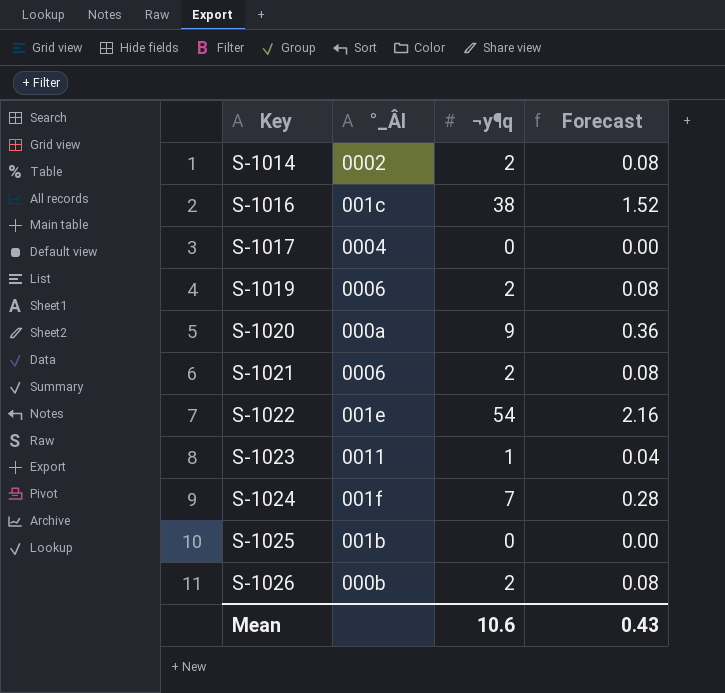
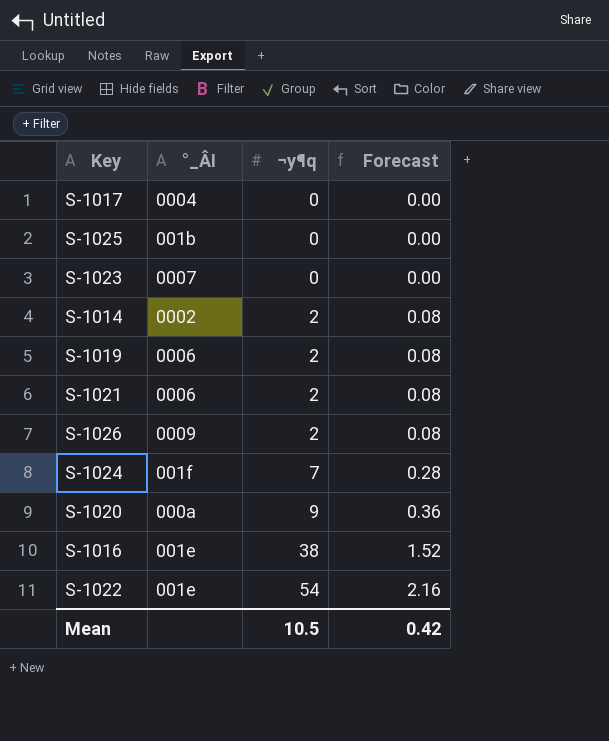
row order: Key ascending -> ¬y¶q ascending
S-1023 | °_ÂI: 0011 -> 0007
S-1023 | ¬y¶q: 1 -> 0
S-1023 | Forecast: 0.04 -> 0.00
S-1026 | °_ÂI: 000b -> 0009
S-1016 | °_ÂI: 001c -> 001e
Mean | ¬y¶q: 10.6 -> 10.5
Mean | Forecast: 0.43 -> 0.42

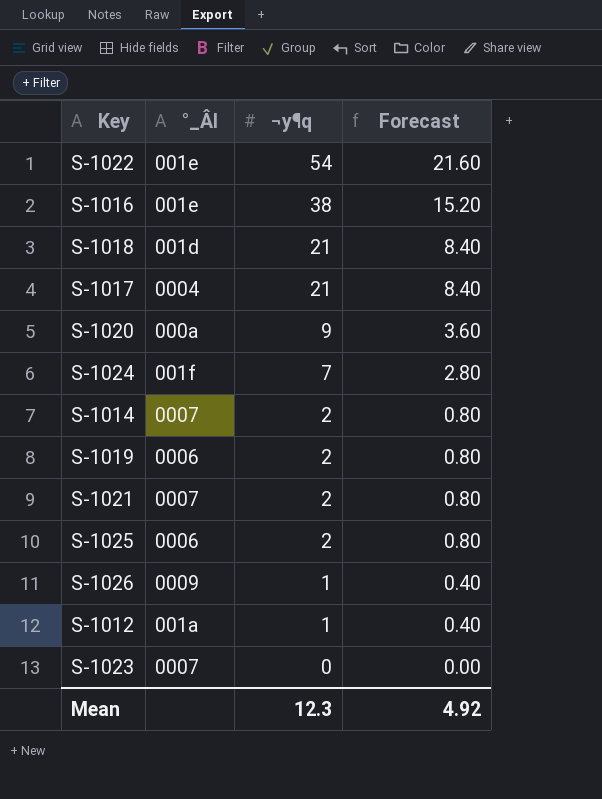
row order: ¬y¶q ascending -> ¬y¶q descending
column Forecast | formula: [¬y¶q] * 0.04 -> [¬y¶q] * 0.4
row S-1018: none -> 001d | 21 | 8.40
S-1017 | ¬y¶q: 0 -> 21
S-1014 | °_ÂI: 0002 -> 0007
S-1021 | °_ÂI: 0006 -> 0007
S-1025 | °_ÂI: 001b -> 0006
S-1025 | ¬y¶q: 0 -> 2
S-1026 | ¬y¶q: 2 -> 1
row S-1012: none -> 001a | 1 | 0.40
Mean | ¬y¶q: 10.5 -> 12.3
Mean | Forecast: 0.42 -> 4.92

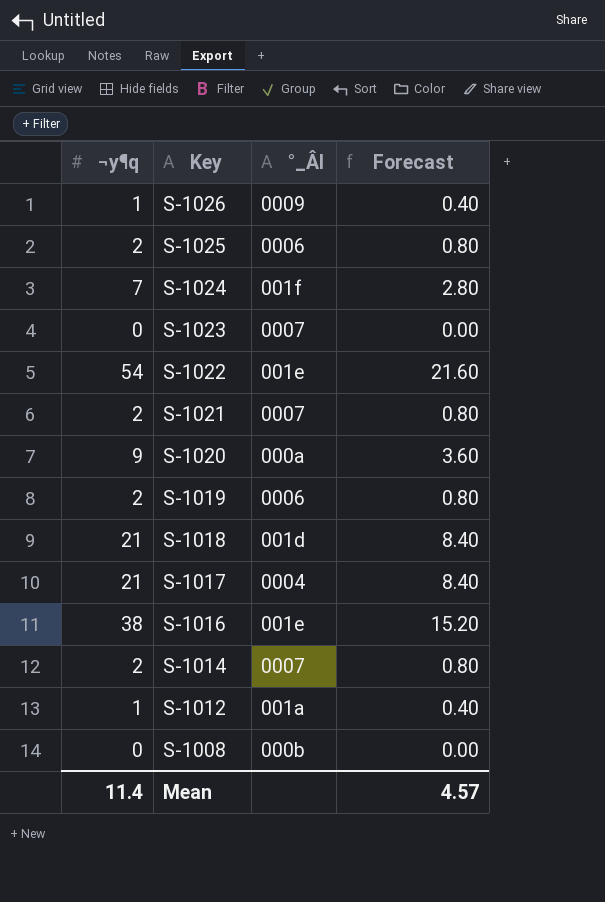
row order: ¬y¶q descending -> Key descending
column ¬y¶q | position: 3 -> 1
row S-1008: none -> 0 | 000b | 0.00
Mean | ¬y¶q: 12.3 -> 11.4
Mean | Forecast: 4.92 -> 4.57

